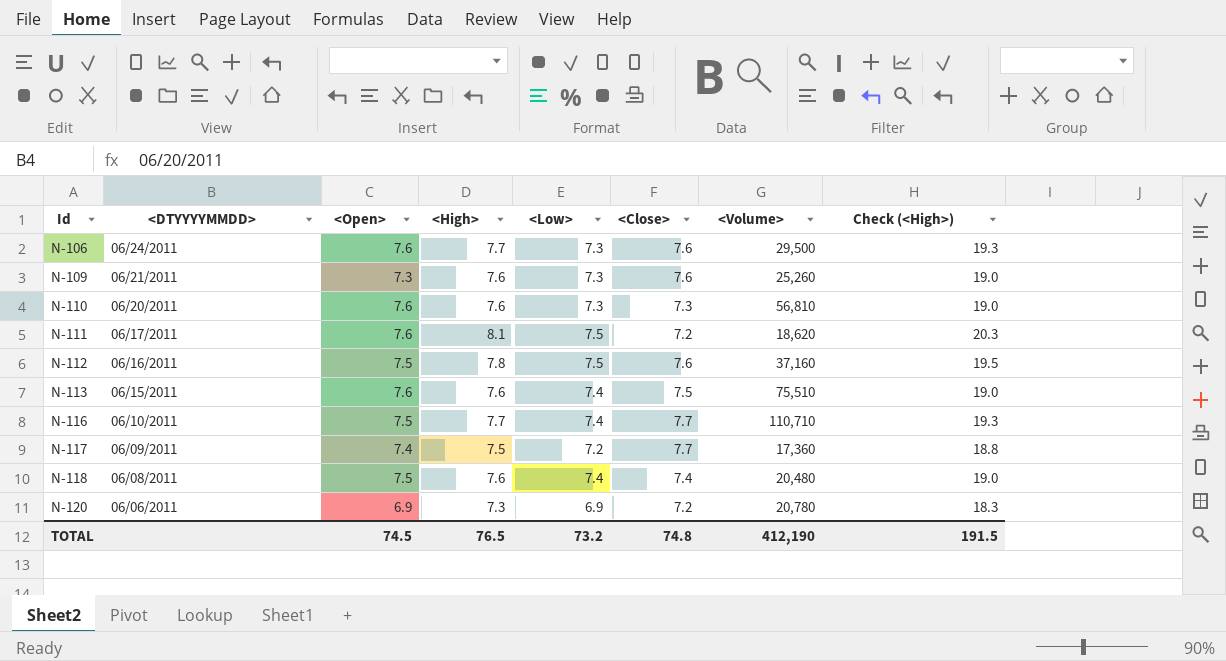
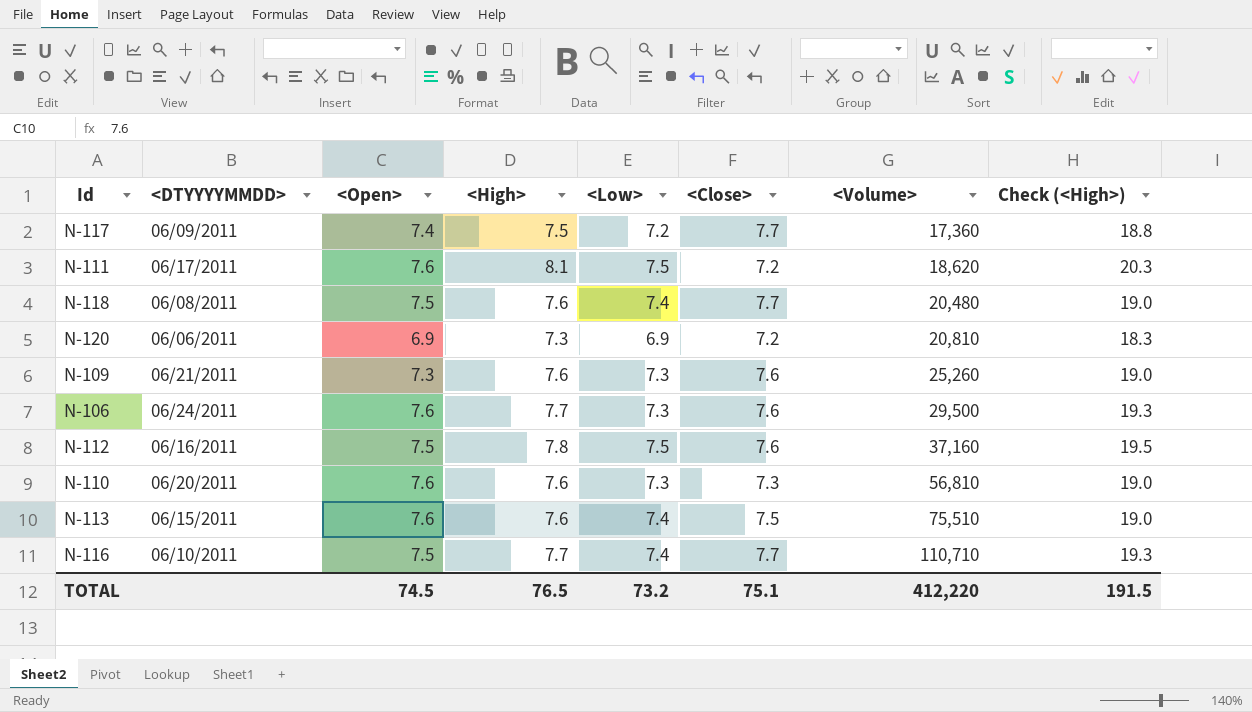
row order: Id ascending -> <Volume> ascending
N-118 | <Close>: 7.4 -> 7.7
N-120 | <Volume>: 20,780 -> 20,810
TOTAL | <Close>: 74.8 -> 75.1
TOTAL | <Volume>: 412,190 -> 412,220

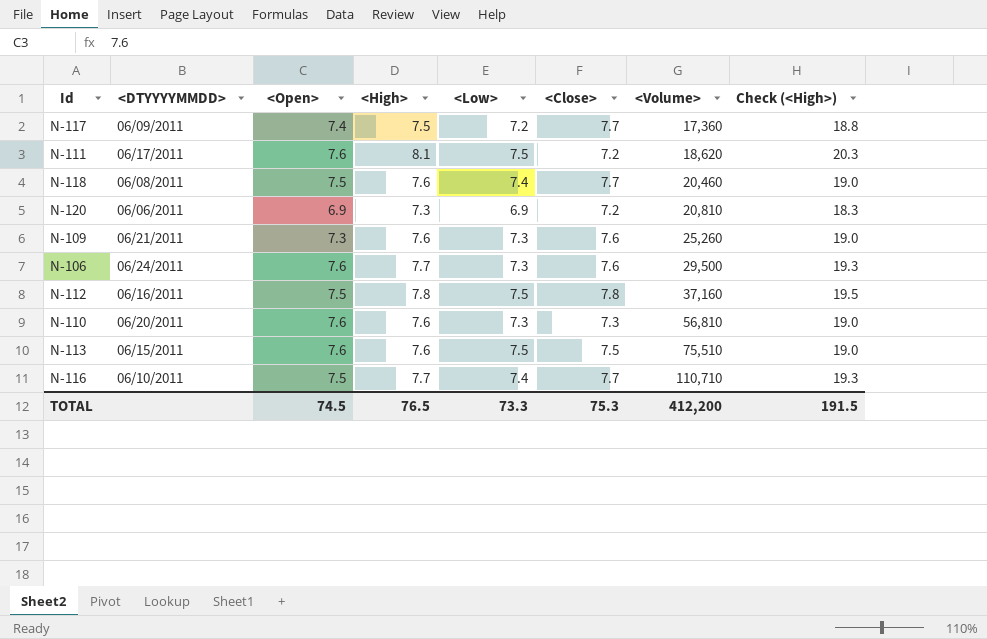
N-118 | <Volume>: 20,480 -> 20,460
N-112 | <Close>: 7.6 -> 7.8
N-113 | <Low>: 7.4 -> 7.5
TOTAL | <Low>: 73.2 -> 73.3
TOTAL | <Close>: 75.1 -> 75.3
TOTAL | <Volume>: 412,220 -> 412,200

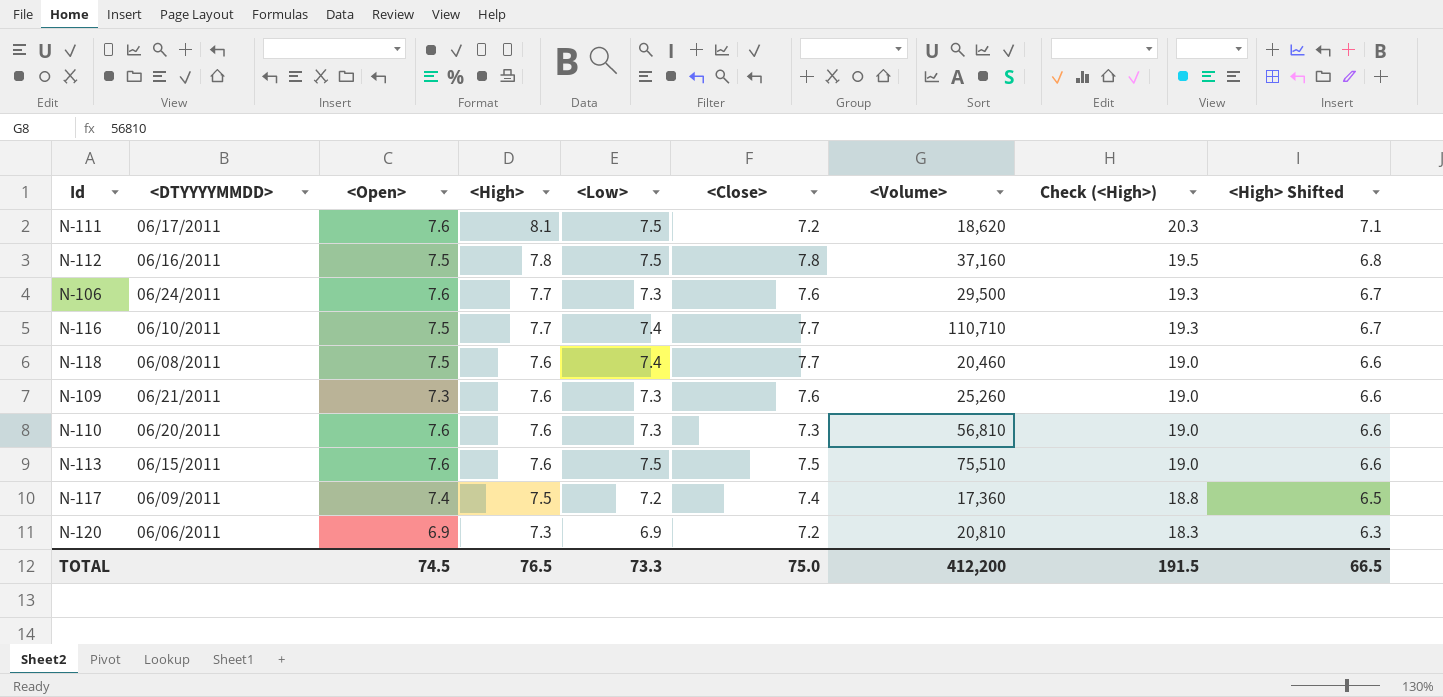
row order: <Volume> ascending -> <High> descending
column <High> Shifted | formula: none -> [<High>] - 1
N-117 | <Close>: 7.7 -> 7.4
TOTAL | <Close>: 75.3 -> 75.0

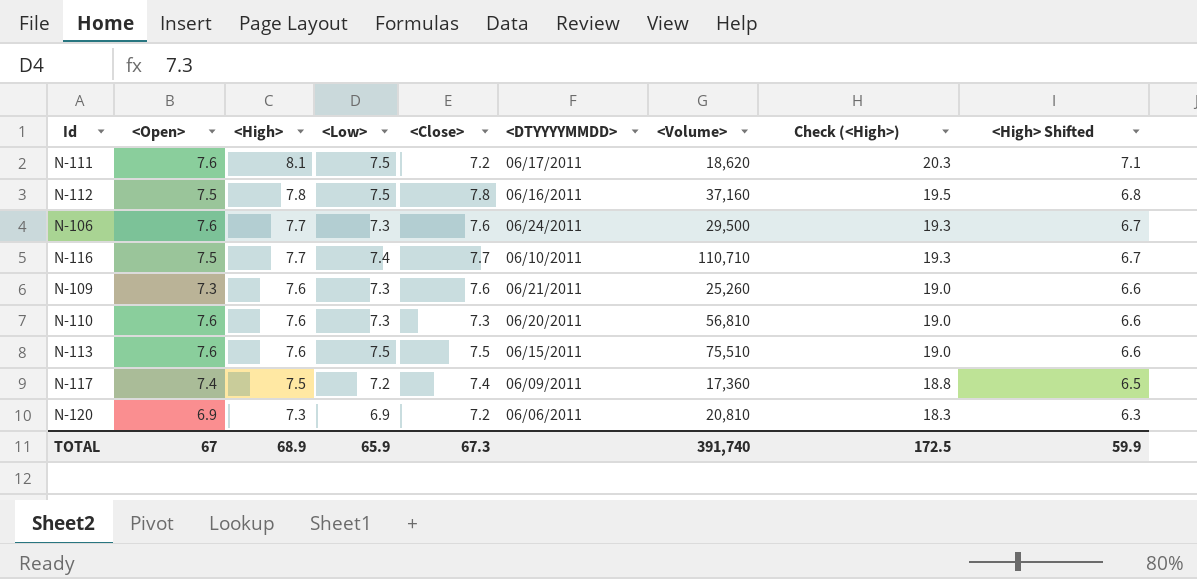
column <DTYYYYMMDD> | position: 2 -> 6
row N-118: 06/08/2011 | 7.5 | 7.6 | 7.4 | 7.7 | 20,460 | 19.0 | 6.6 -> none
TOTAL | <Open>: 74.5 -> 67
TOTAL | <High>: 76.5 -> 68.9
TOTAL | <Low>: 73.3 -> 65.9
TOTAL | <Close>: 75.0 -> 67.3
TOTAL | <Volume>: 412,200 -> 391,740
TOTAL | Check (<High>): 191.5 -> 172.5
TOTAL | <High> Shifted: 66.5 -> 59.9

